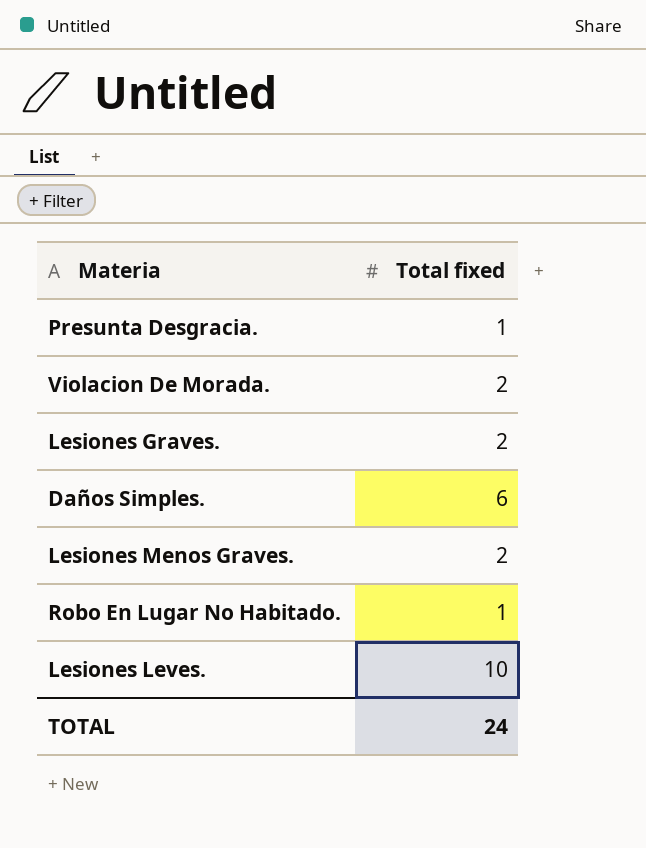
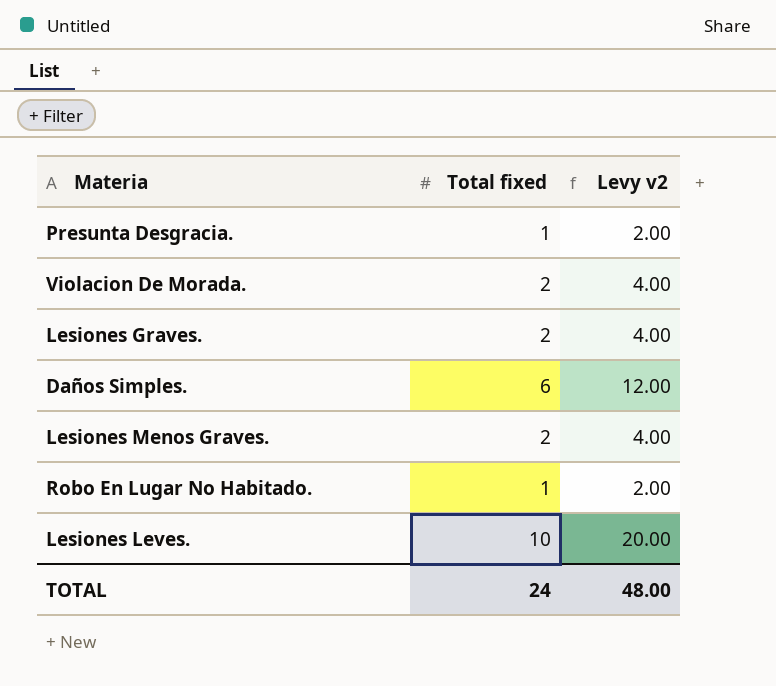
column Levy v2 | formula: none -> [Total fixed] * 2

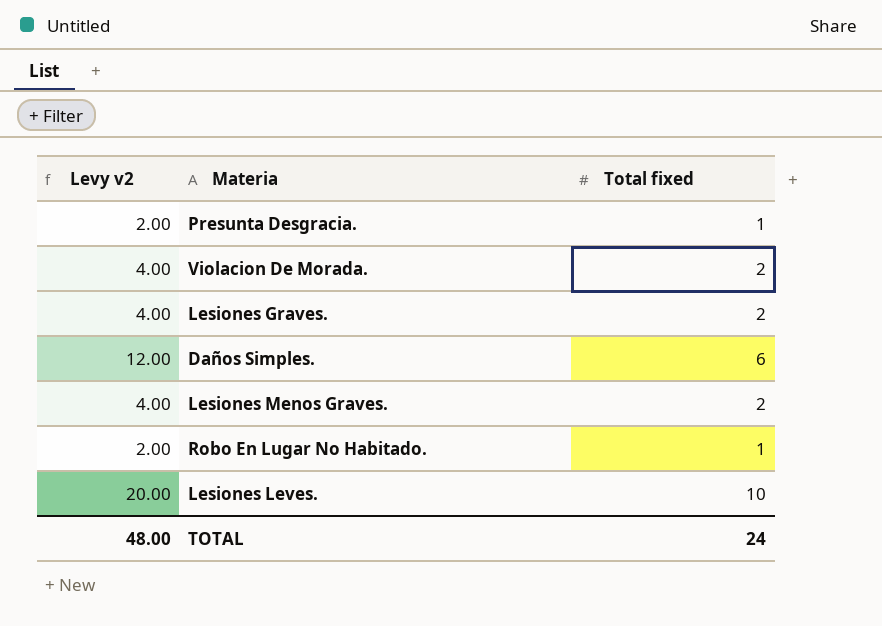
column Levy v2 | position: 3 -> 1

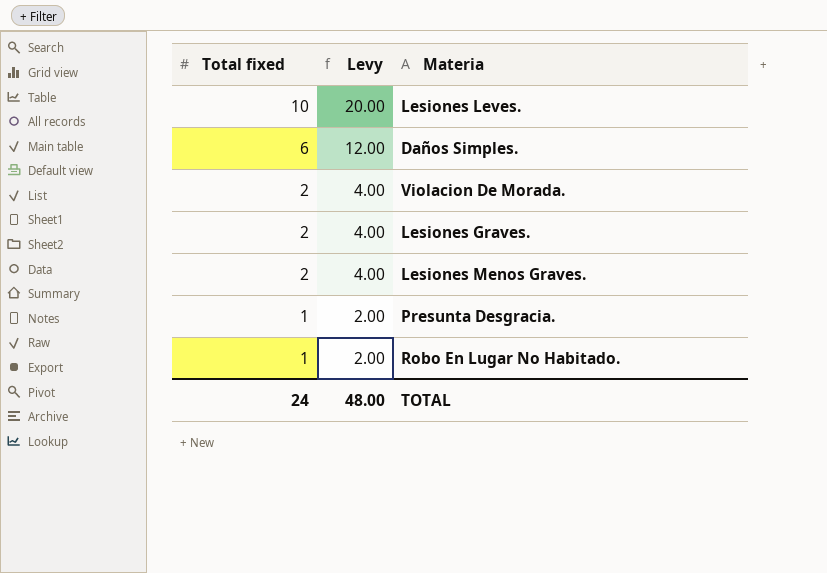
row order: none -> Total fixed descending
column Total fixed | position: 3 -> 1
column name: Levy v2 -> Levy

